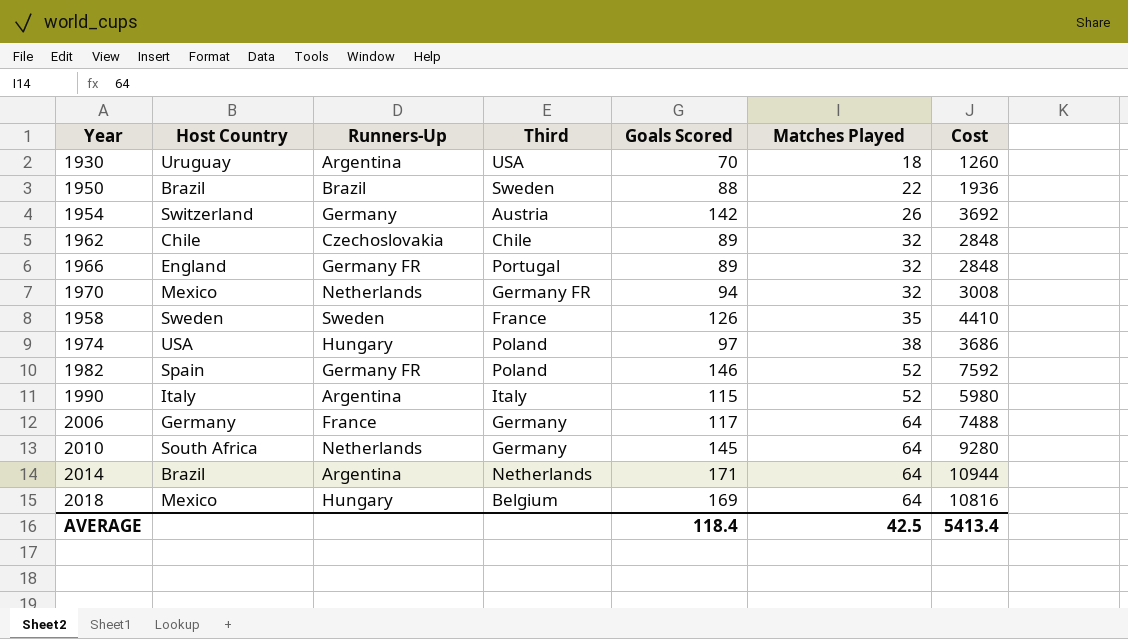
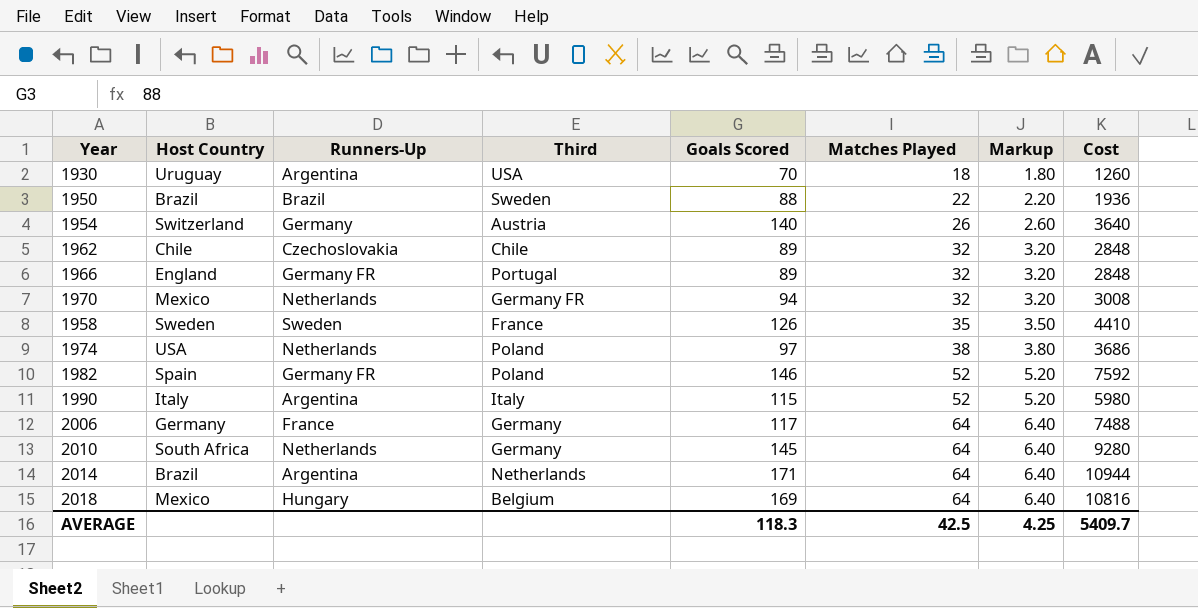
column Markup | formula: none -> [Matches Played] * 0.1
1954 | Goals Scored: 142 -> 140
1954 | Cost: 3692 -> 3640
1974 | Runners-Up: Hungary -> Netherlands
AVERAGE | Goals Scored: 118.4 -> 118.3
AVERAGE | Cost: 5413.4 -> 5409.7

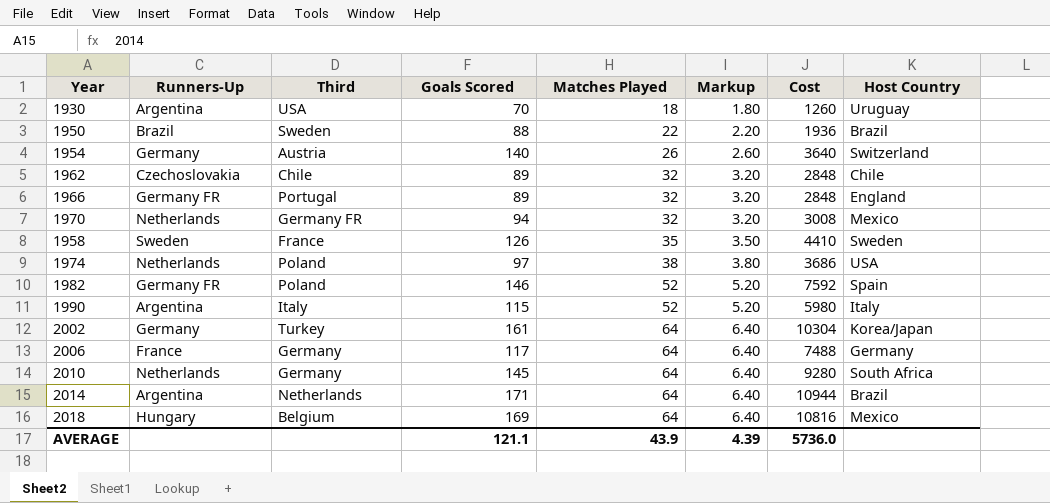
column Host Country | position: 2 -> 8
row 2002: none -> Germany | Turkey | 161 | 64 | 6.40 | 10304 | Korea/Japan
AVERAGE | Goals Scored: 118.3 -> 121.1
AVERAGE | Matches Played: 42.5 -> 43.9
AVERAGE | Markup: 4.25 -> 4.39
AVERAGE | Cost: 5409.7 -> 5736.0

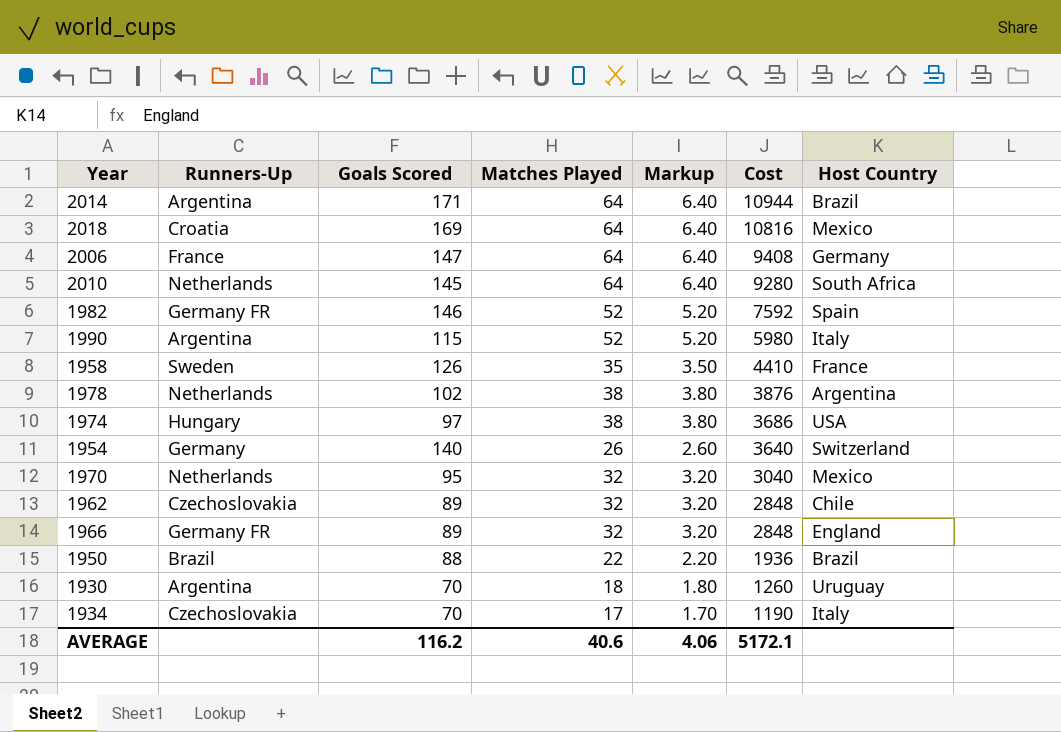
row order: Matches Played ascending -> Cost descending
column Third | position: 3 -> none
row 2002: Germany | Turkey | 161 | 64 | 6.40 | 10304 | Korea/Japan -> none
2018 | Runners-Up: Hungary -> Croatia
2006 | Goals Scored: 117 -> 147
2006 | Cost: 7488 -> 9408
1958 | Host Country: Sweden -> France
row 1978: none -> Netherlands | 102 | 38 | 3.80 | 3876 | Argentina
1974 | Runners-Up: Netherlands -> Hungary
1970 | Goals Scored: 94 -> 95
1970 | Cost: 3008 -> 3040
row 1934: none -> Czechoslovakia | 70 | 17 | 1.70 | 1190 | Italy
AVERAGE | Goals Scored: 121.1 -> 116.2
AVERAGE | Matches Played: 43.9 -> 40.6
AVERAGE | Markup: 4.39 -> 4.06
AVERAGE | Cost: 5736.0 -> 5172.1

